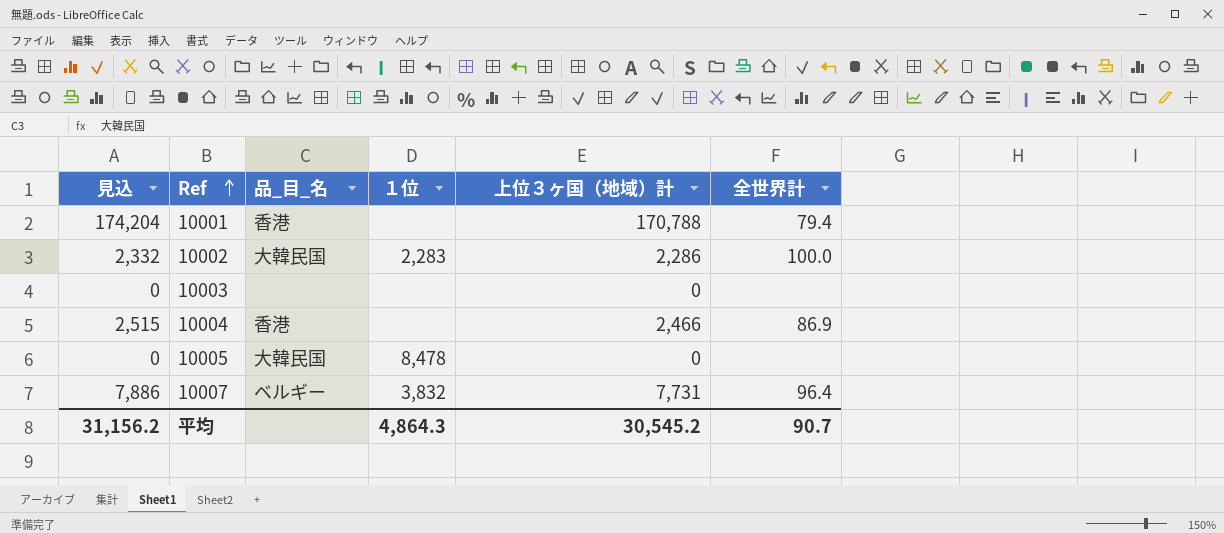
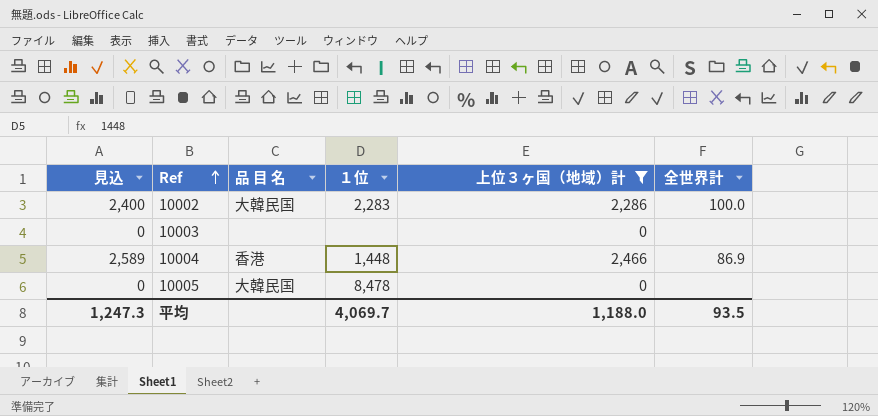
filter: none -> 上位３ヶ国（地域）計 <= 2,466
column 見込 | formula: [上位３ヶ国（地域）計] * 1.02 -> [上位３ヶ国（地域）計] * 1.05
column name: 品_目_名 -> 品 目 名
10004 | １位: none -> 1,448
平均 | 見込: 31,156.2 -> 1,247.3
平均 | １位: 4,864.3 -> 4,069.7
平均 | 上位３ヶ国（地域）計: 30,545.2 -> 1,188.0
平均 | 全世界計: 90.7 -> 93.5

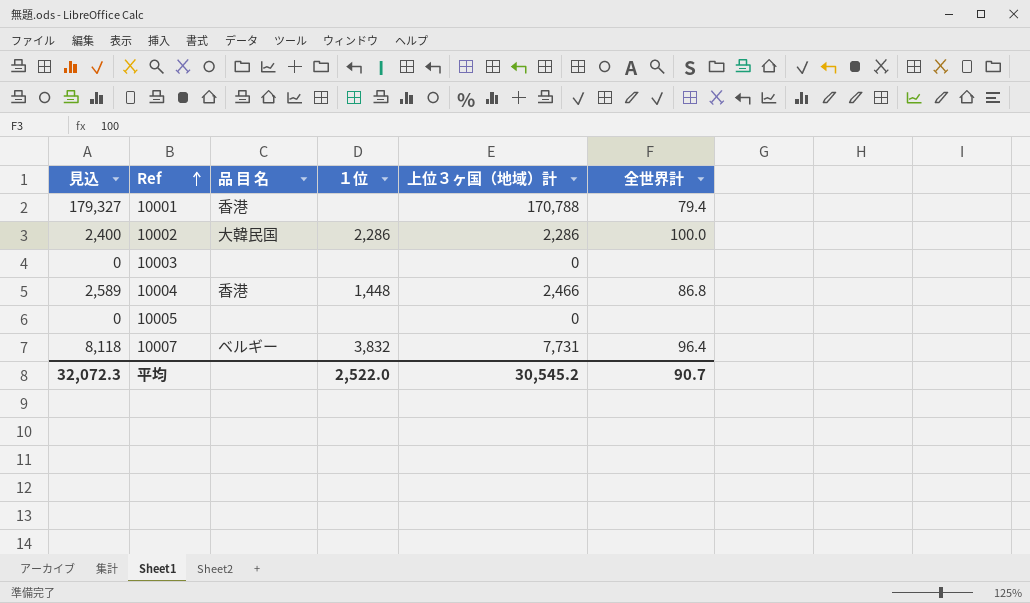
filter: 上位３ヶ国（地域）計 <= 2,466 -> none
10002 | １位: 2,283 -> 2,286
10004 | 全世界計: 86.9 -> 86.8
10005 | 品 目 名: 大韓民国 -> none
10005 | １位: 8,478 -> none
平均 | 見込: 1,247.3 -> 32,072.3
平均 | １位: 4,069.7 -> 2,522.0
平均 | 上位３ヶ国（地域）計: 1,188.0 -> 30,545.2
平均 | 全世界計: 93.5 -> 90.7

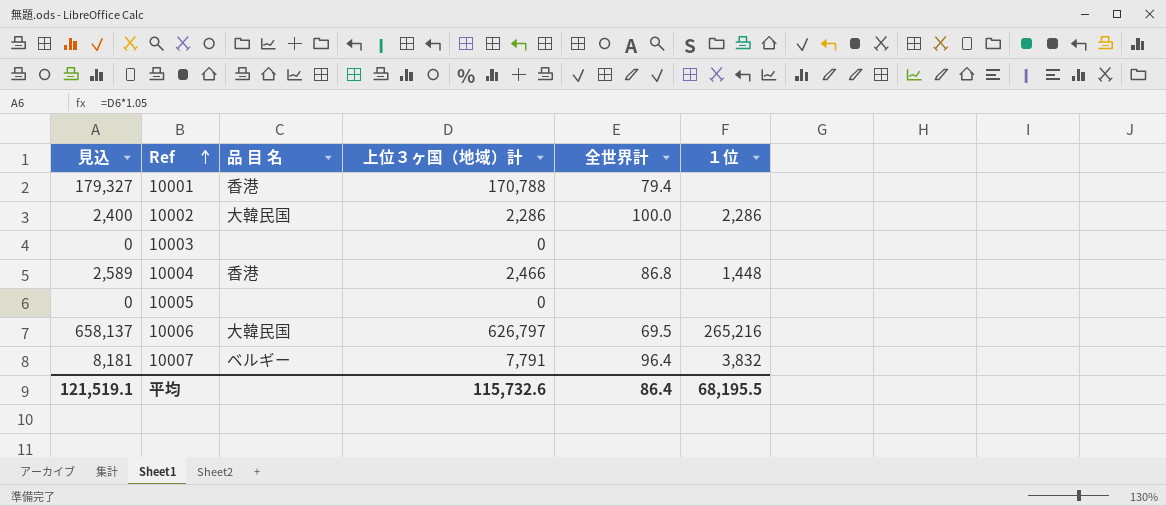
column １位 | position: 4 -> 6
row 10006: none -> 658,137 | 大韓民国 | 626,797 | 69.5 | 265,216
10007 | 見込: 8,118 -> 8,181
10007 | 上位３ヶ国（地域）計: 7,731 -> 7,791
平均 | 見込: 32,072.3 -> 121,519.1
平均 | 上位３ヶ国（地域）計: 30,545.2 -> 115,732.6
平均 | 全世界計: 90.7 -> 86.4
平均 | １位: 2,522.0 -> 68,195.5

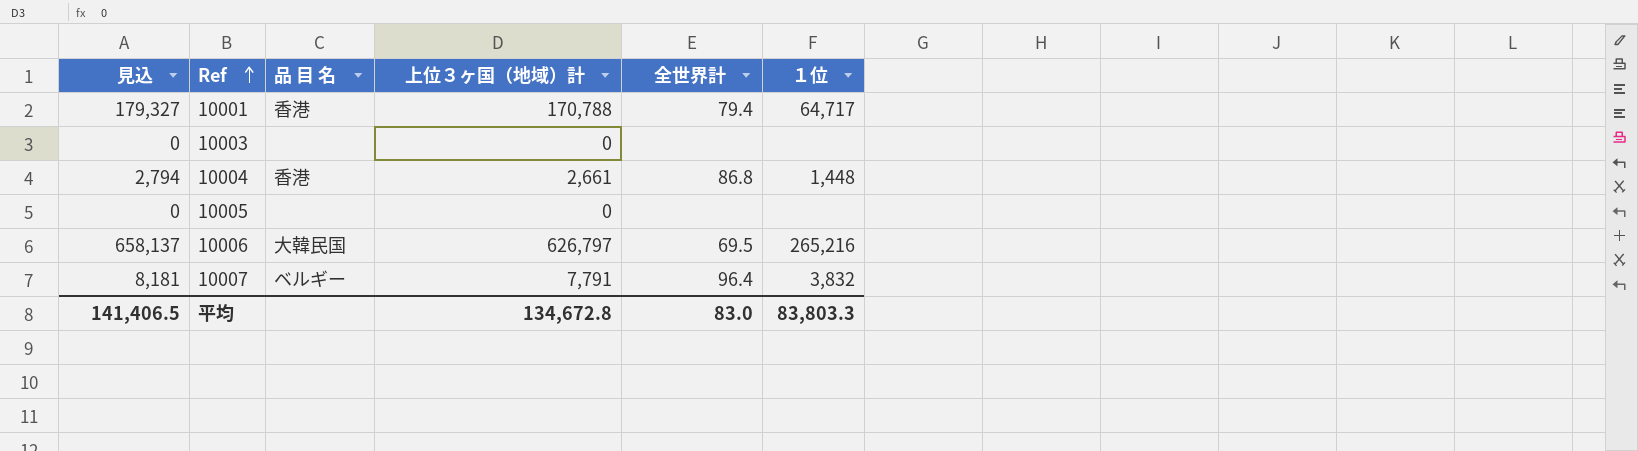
row 10002: 2,400 | 大韓民国 | 2,286 | 100.0 | 2,286 -> none
10001 | １位: none -> 64,717
10004 | 見込: 2,589 -> 2,794
10004 | 上位３ヶ国（地域）計: 2,466 -> 2,661
平均 | 見込: 121,519.1 -> 141,406.5
平均 | 上位３ヶ国（地域）計: 115,732.6 -> 134,672.8
平均 | 全世界計: 86.4 -> 83.0
平均 | １位: 68,195.5 -> 83,803.3

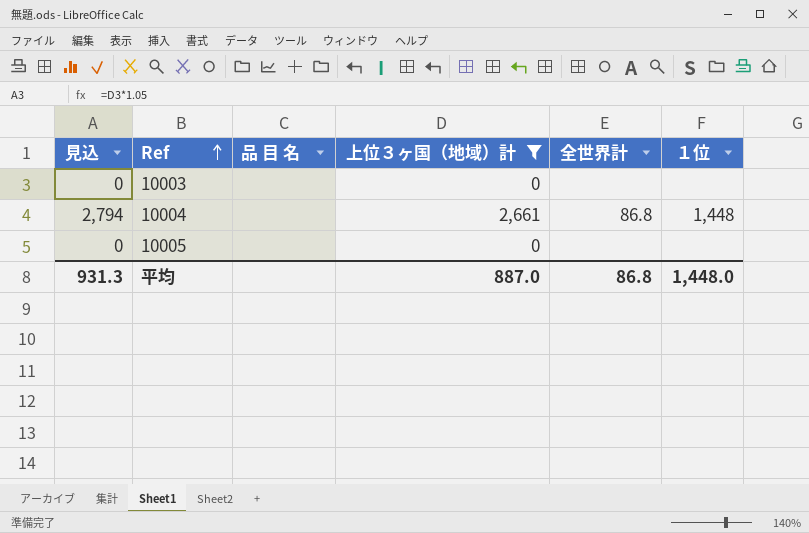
filter: none -> 上位３ヶ国（地域）計 <= 2,661
10004 | 品 目 名: 香港 -> none
平均 | 見込: 141,406.5 -> 931.3
平均 | 上位３ヶ国（地域）計: 134,672.8 -> 887.0
平均 | 全世界計: 83.0 -> 86.8
平均 | １位: 83,803.3 -> 1,448.0

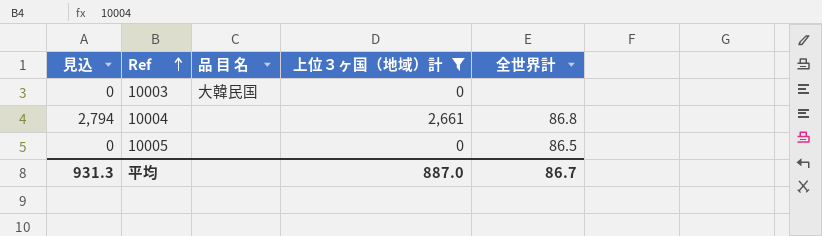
column １位 | position: 6 -> none
10003 | 品 目 名: none -> 大韓民国
10005 | 全世界計: none -> 86.5
平均 | 全世界計: 86.8 -> 86.7

